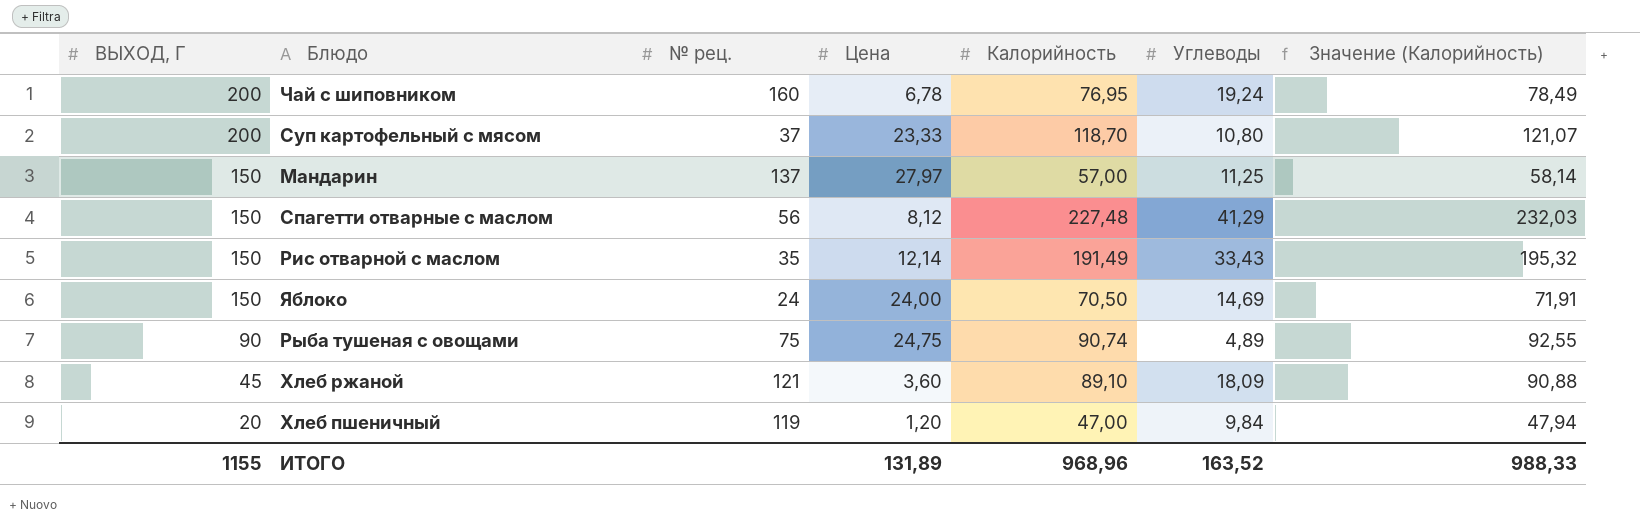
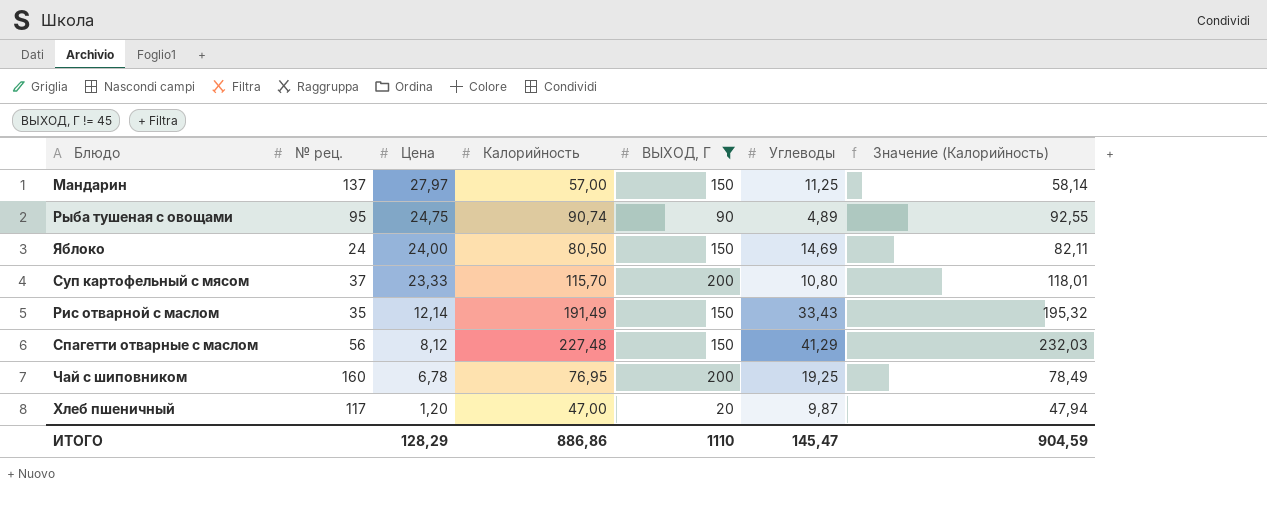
filter: none -> ВЫХОД, Г != 45
row order: ВЫХОД, Г descending -> Цена descending
column ВЫХОД, Г | position: 1 -> 5
Рыба тушеная с овощами | № рец.: 75 -> 95
Яблоко | Калорийность: 70,50 -> 80,50
Яблоко | Значение (Калорийность): 71,91 -> 82,11
Суп картофельный с мясом | Калорийность: 118,70 -> 115,70
Суп картофельный с мясом | Значение (Калорийность): 121,07 -> 118,01
Чай с шиповником | Углеводы: 19,24 -> 19,25
Хлеб пшеничный | № рец.: 119 -> 117
Хлеб пшеничный | Углеводы: 9,84 -> 9,87
ИТОГО | Цена: 131,89 -> 128,29
ИТОГО | Калорийность: 968,96 -> 886,86
ИТОГО | ВЫХОД, Г: 1155 -> 1110
ИТОГО | Углеводы: 163,52 -> 145,47
ИТОГО | Значение (Калорийность): 988,33 -> 904,59

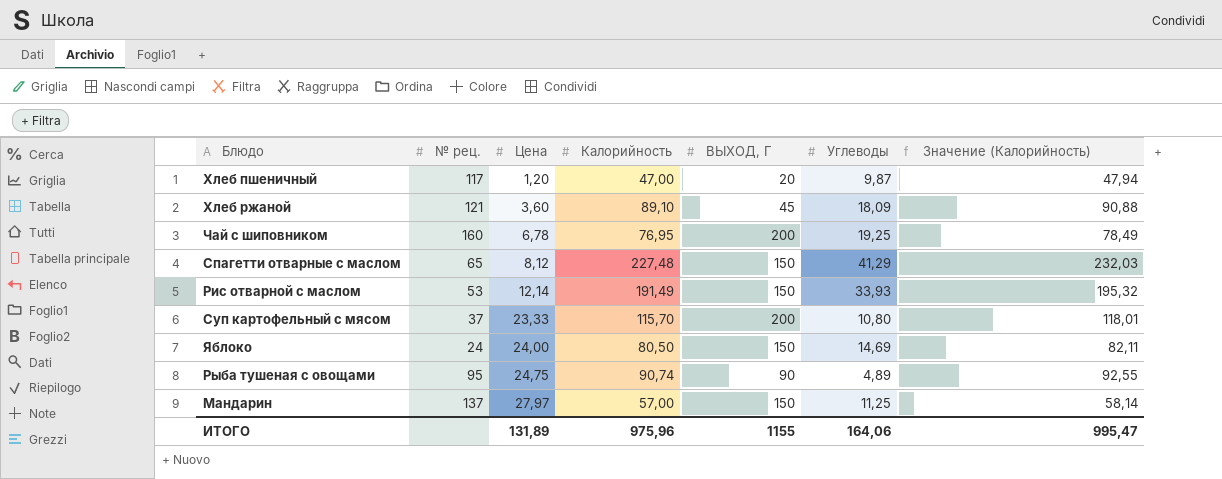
filter: ВЫХОД, Г != 45 -> none
row order: Цена descending -> Цена ascending
Спагетти отварные с маслом | № рец.: 56 -> 65
Рис отварной с маслом | № рец.: 35 -> 53
Рис отварной с маслом | Углеводы: 33,43 -> 33,93
ИТОГО | Цена: 128,29 -> 131,89
ИТОГО | Калорийность: 886,86 -> 975,96
ИТОГО | ВЫХОД, Г: 1110 -> 1155
ИТОГО | Углеводы: 145,47 -> 164,06
ИТОГО | Значение (Калорийность): 904,59 -> 995,47

